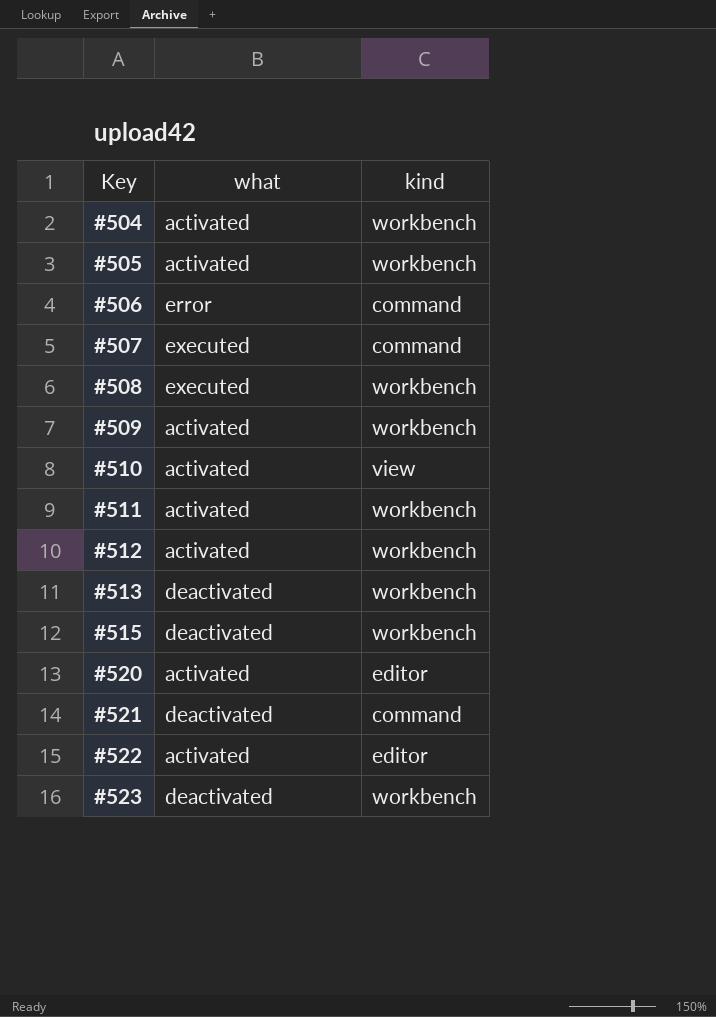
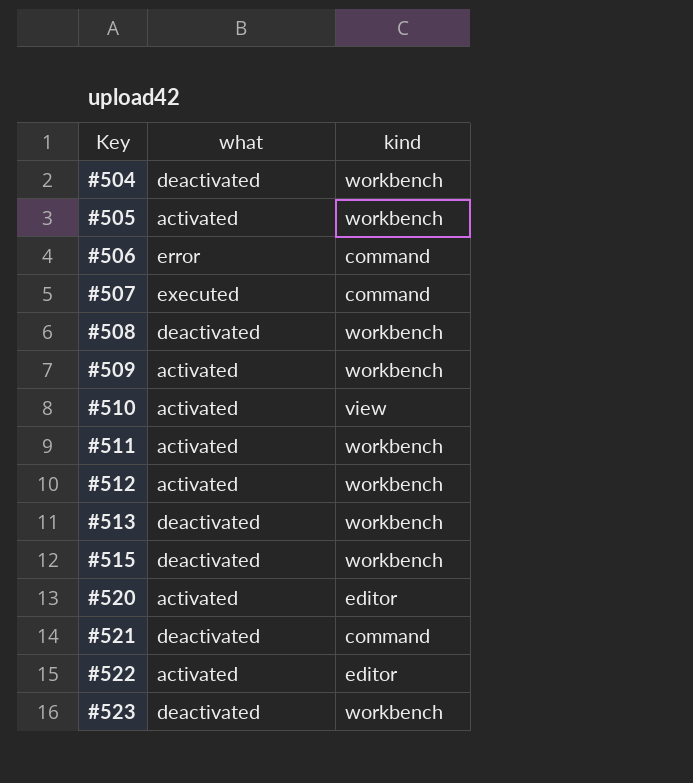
#504 | what: activated -> deactivated
#508 | what: executed -> deactivated

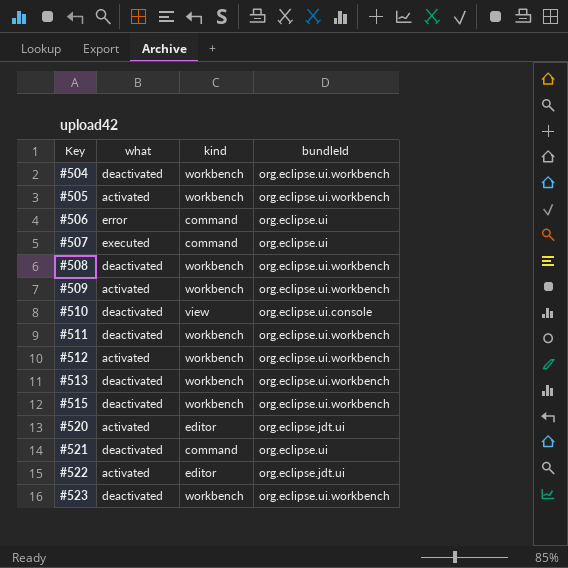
column bundleId | position: none -> 4
#510 | what: activated -> deactivated
#511 | what: activated -> deactivated

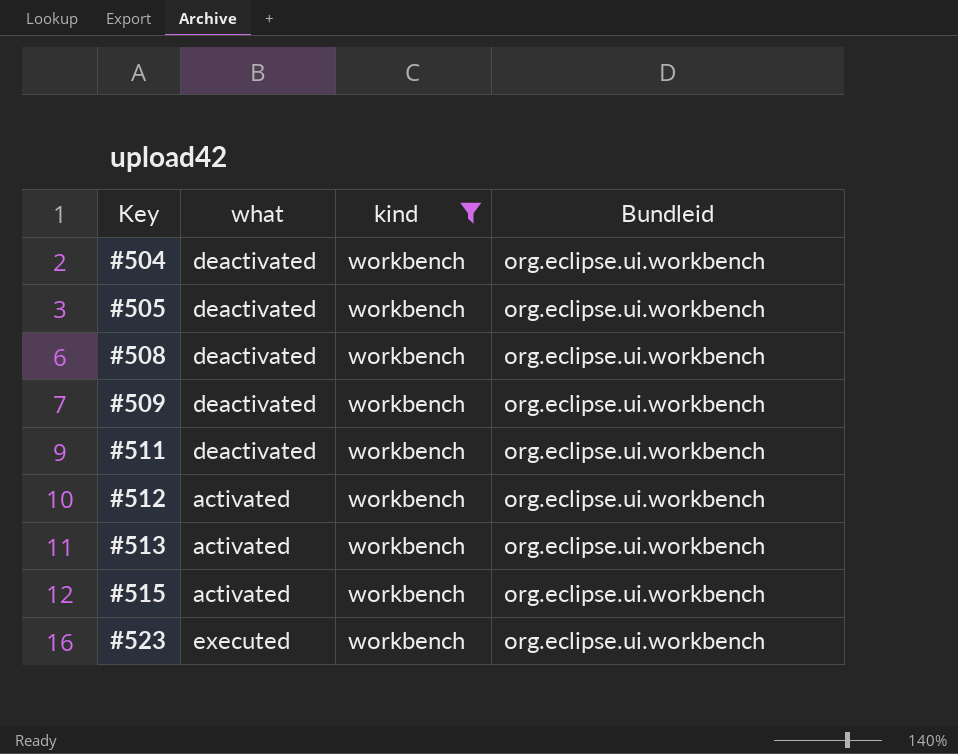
filter: none -> kind = workbench
column name: bundleId -> Bundleid
#505 | what: activated -> deactivated
#509 | what: activated -> deactivated
#513 | what: deactivated -> activated
#515 | what: deactivated -> activated
#523 | what: deactivated -> executed

